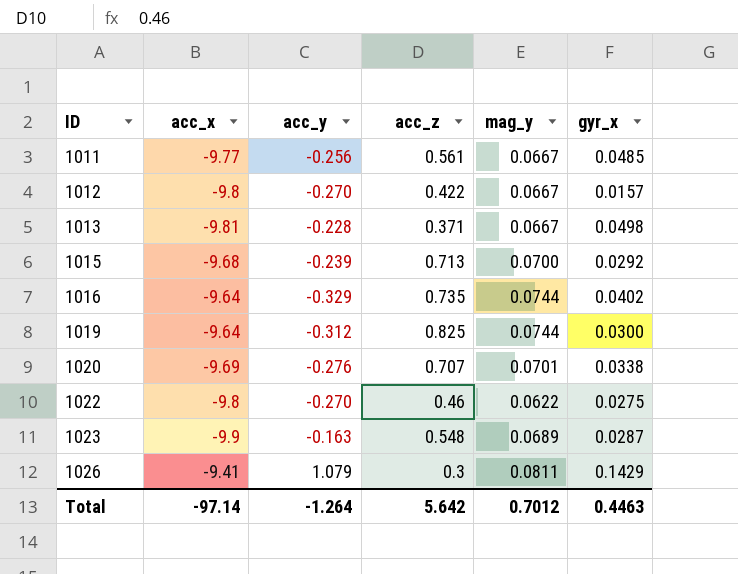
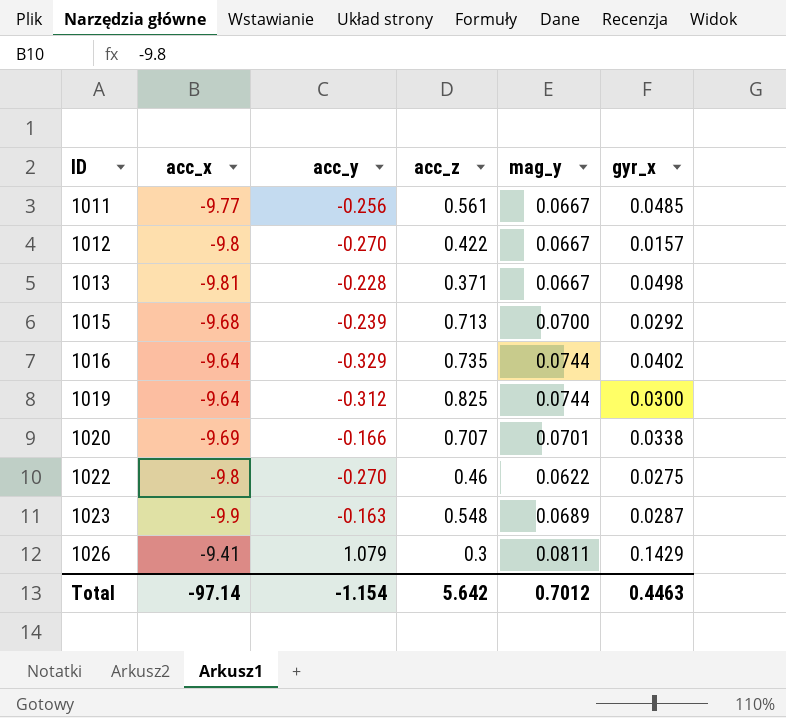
1020 | acc_y: -0.276 -> -0.166
Total | acc_y: -1.264 -> -1.154

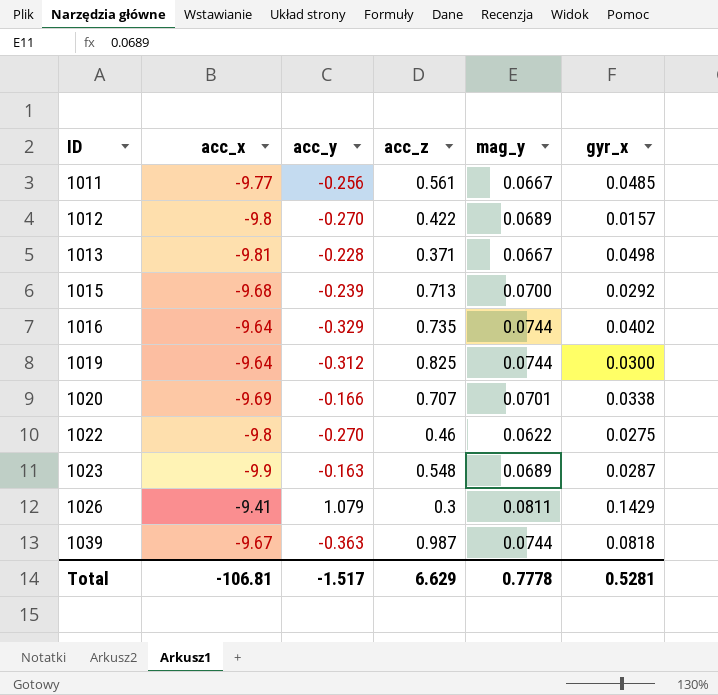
1012 | mag_y: 0.0667 -> 0.0689
row 1039: none -> -9.67 | -0.363 | 0.987 | 0.0744 | 0.0818
Total | acc_x: -97.14 -> -106.81
Total | acc_y: -1.154 -> -1.517
Total | acc_z: 5.642 -> 6.629
Total | mag_y: 0.7012 -> 0.7778
Total | gyr_x: 0.4463 -> 0.5281

